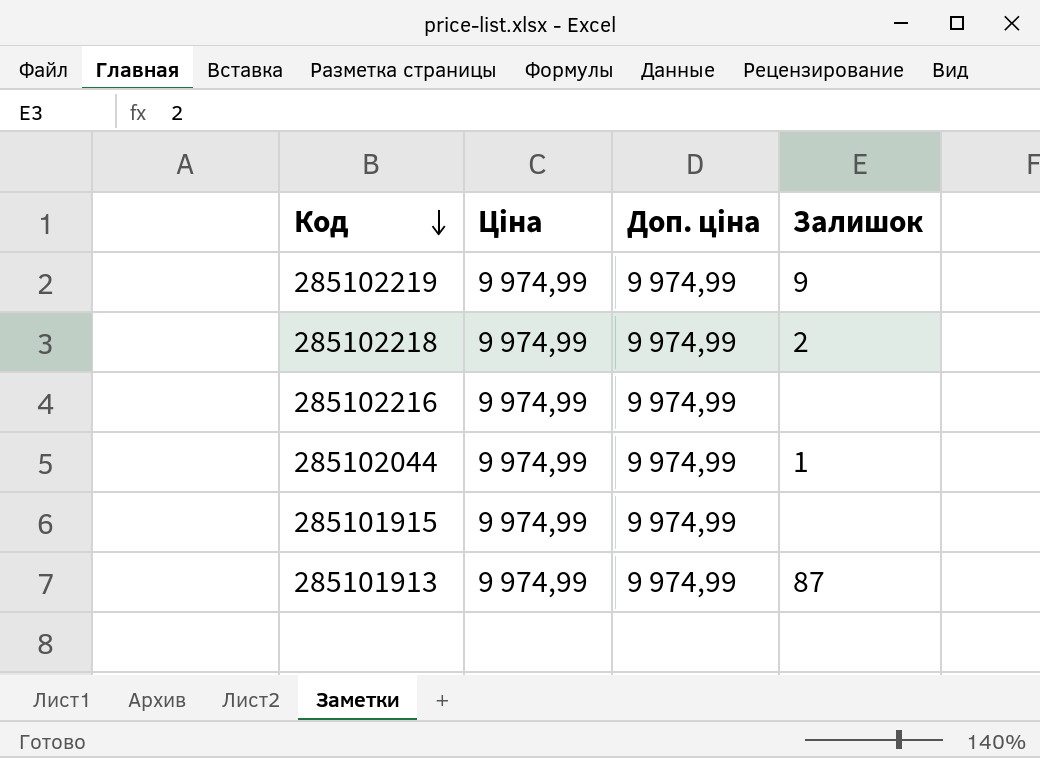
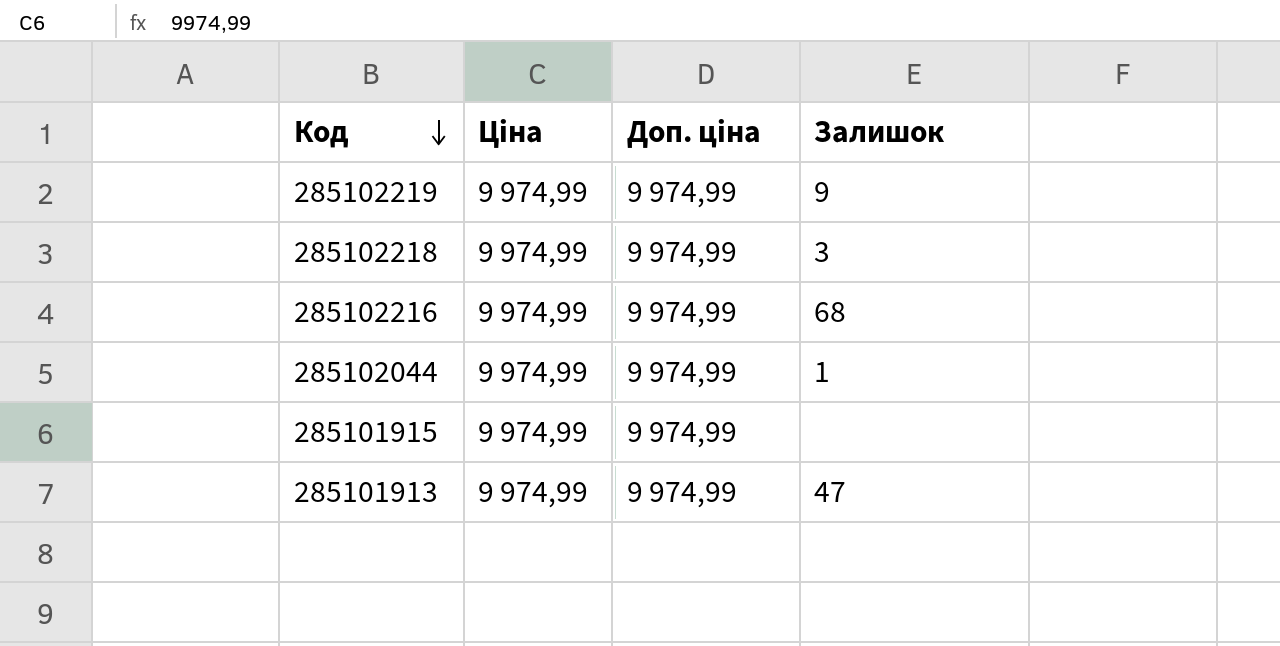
285102218 | Залишок: 2 -> 3
285102216 | Залишок: none -> 68
285101913 | Залишок: 87 -> 47

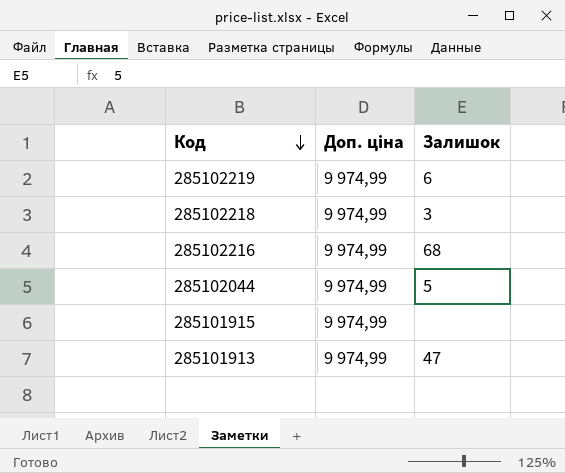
column Ціна | position: 2 -> none
285102219 | Залишок: 9 -> 6
285102044 | Залишок: 1 -> 5

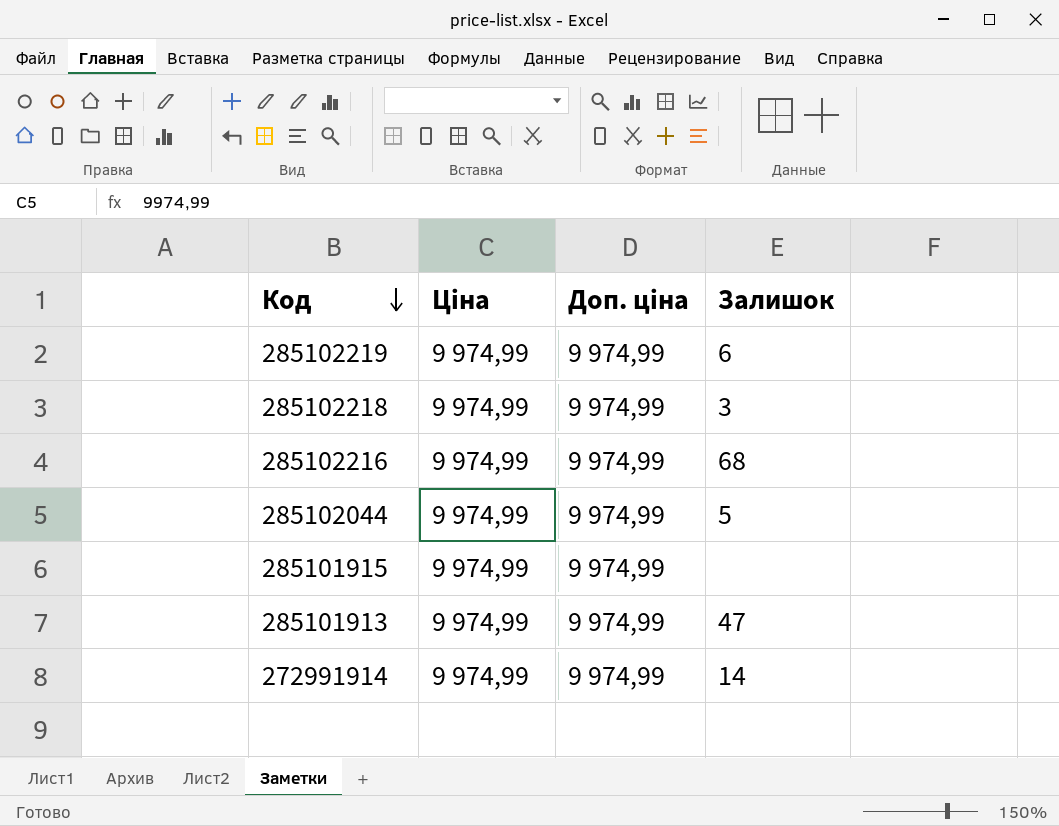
column Ціна | position: none -> 2
row 272991914: none -> 9 974,99 | 9 974,99 | 14

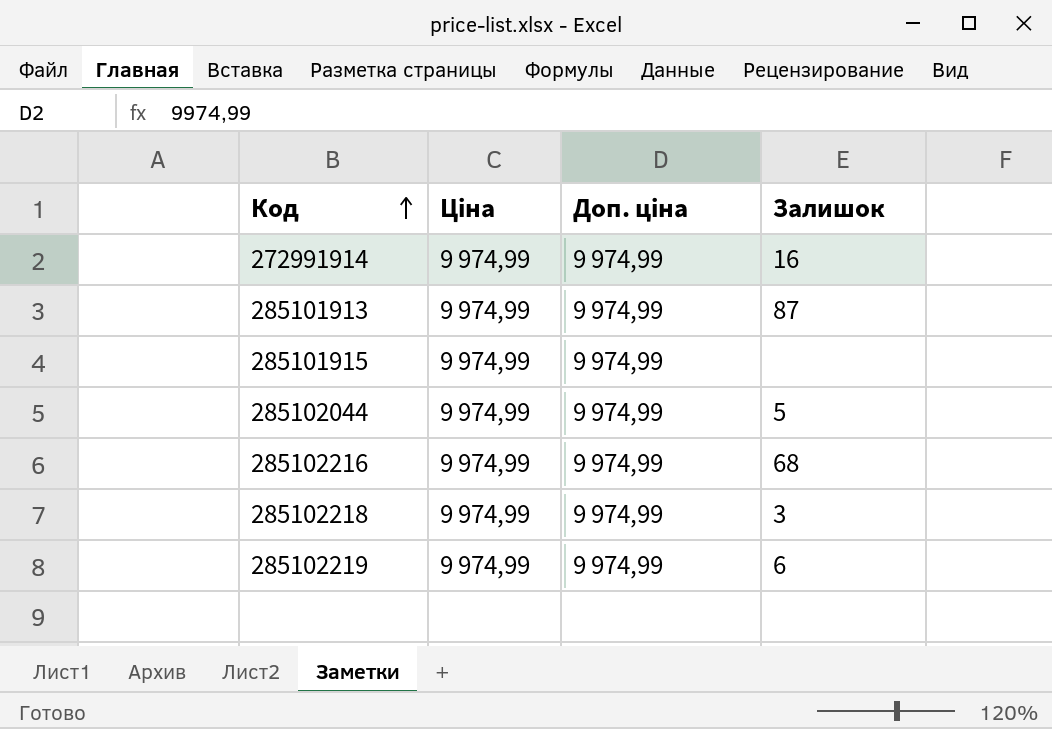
row order: Код descending -> Код ascending
272991914 | Залишок: 14 -> 16
285101913 | Залишок: 47 -> 87

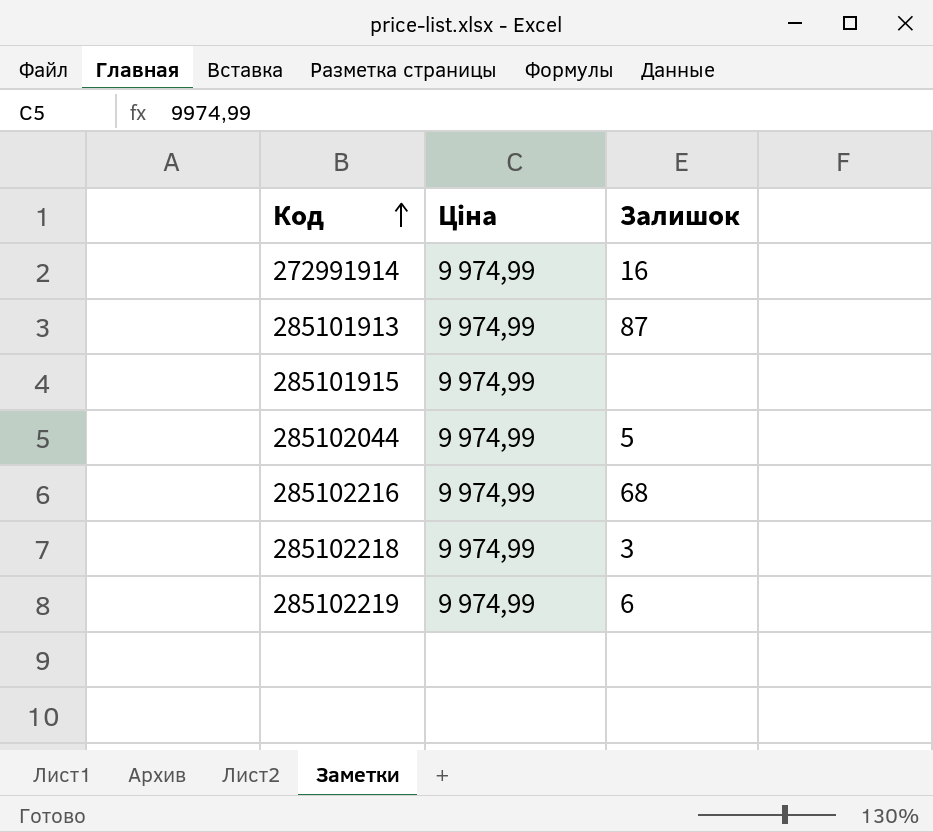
column Доп. ціна | position: 3 -> none

